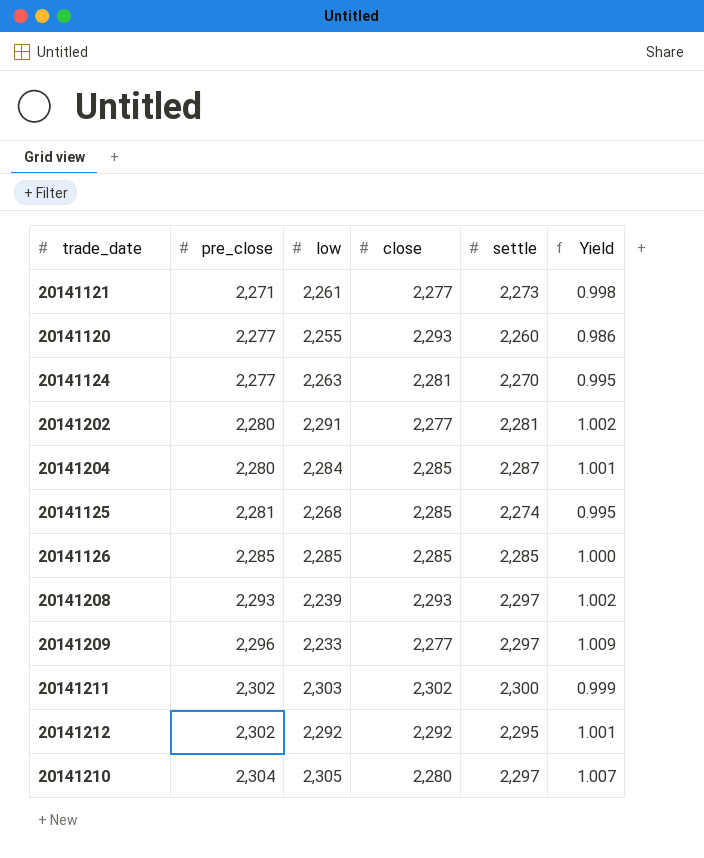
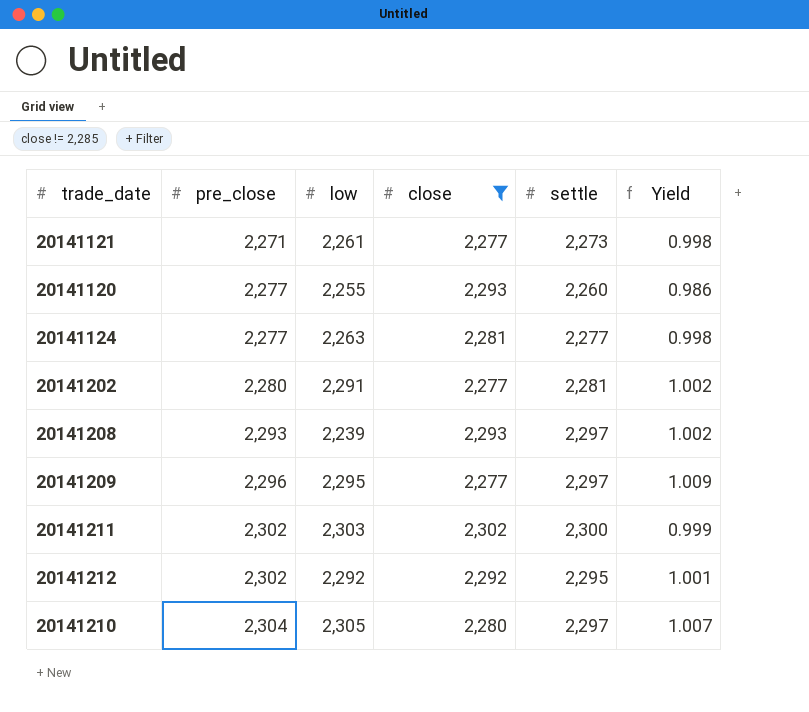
filter: none -> close != 2,285
20141124 | settle: 2,270 -> 2,277
20141124 | Yield: 0.995 -> 0.998
20141209 | low: 2,233 -> 2,295

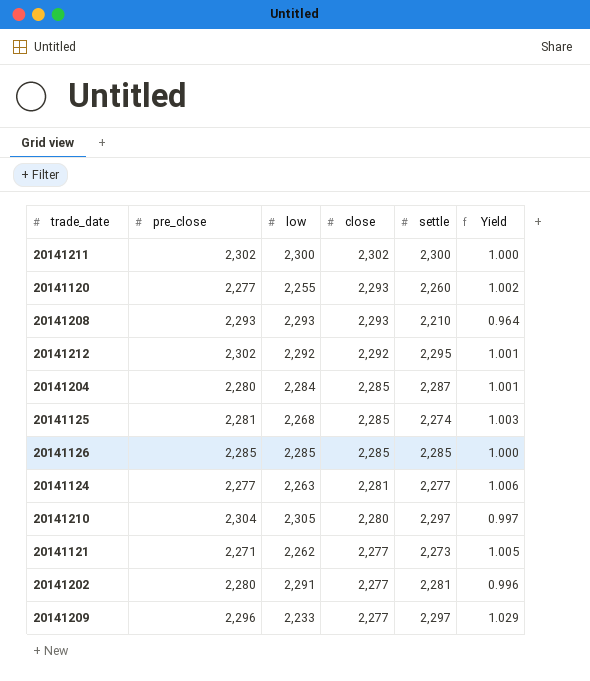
filter: close != 2,285 -> none
row order: pre_close ascending -> close descending
column Yield | formula: [settle] / [close] -> [settle] / [low]
20141211 | low: 2,303 -> 2,300
20141208 | low: 2,239 -> 2,293
20141208 | settle: 2,297 -> 2,210
20141121 | low: 2,261 -> 2,262
20141209 | low: 2,295 -> 2,233

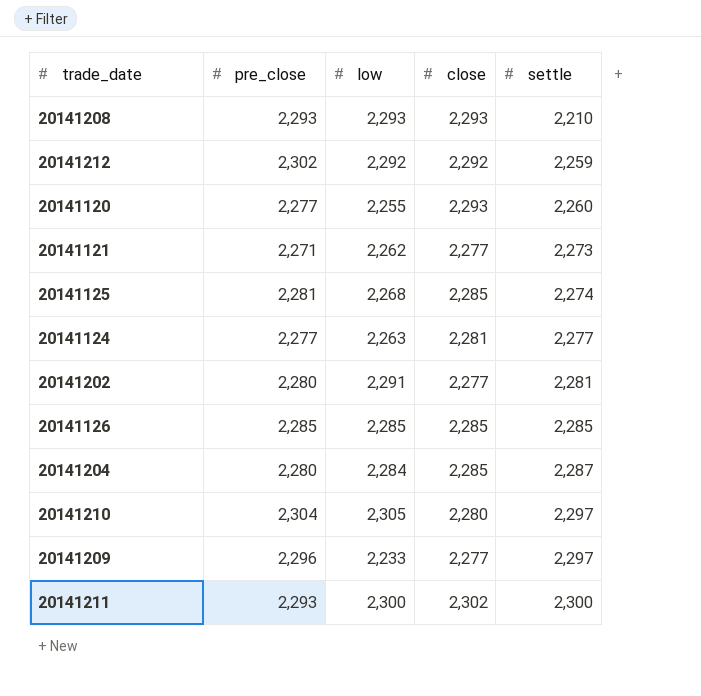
row order: close descending -> settle ascending
column Yield | formula: [settle] / [low] -> none
20141212 | settle: 2,295 -> 2,259
20141211 | pre_close: 2,302 -> 2,293

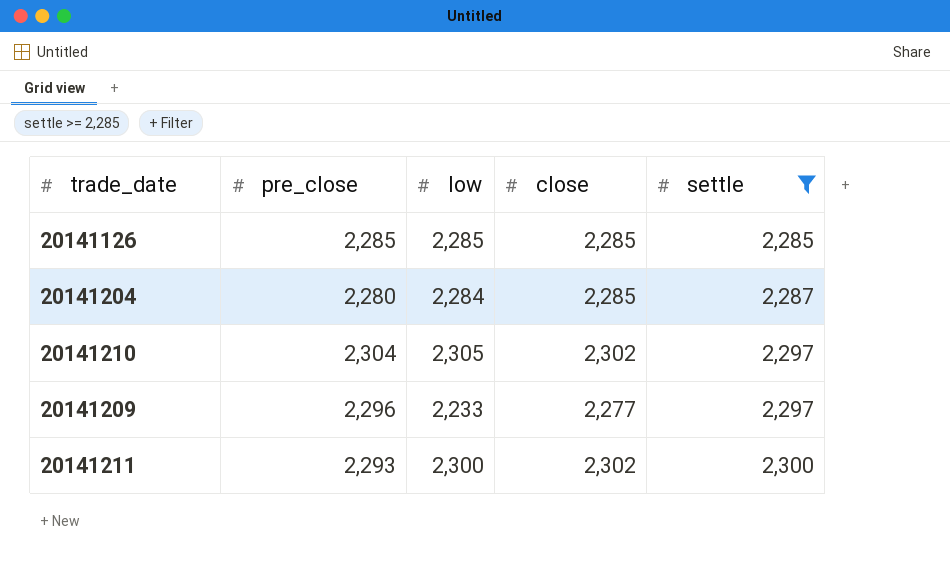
filter: none -> settle >= 2,285
20141210 | close: 2,280 -> 2,302

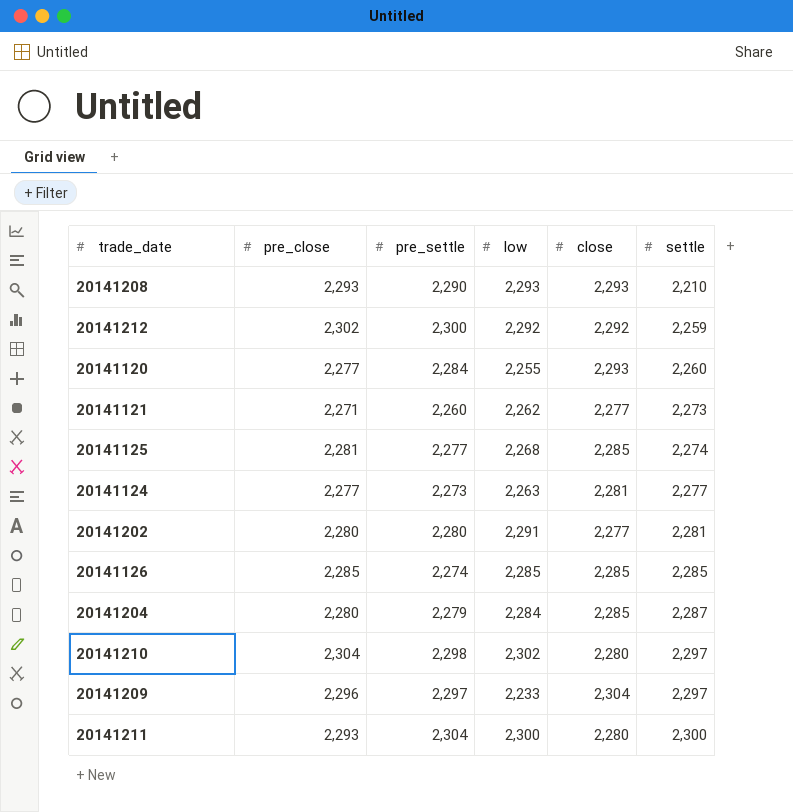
filter: settle >= 2,285 -> none
column pre_settle | position: none -> 3
20141210 | low: 2,305 -> 2,302
20141210 | close: 2,302 -> 2,280
20141209 | close: 2,277 -> 2,304
20141211 | close: 2,302 -> 2,280

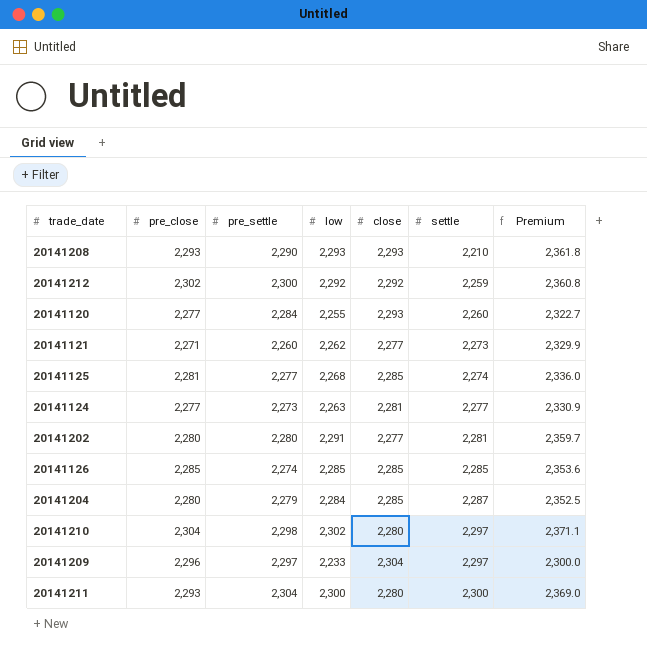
column Premium | formula: none -> [low] * 1.03

